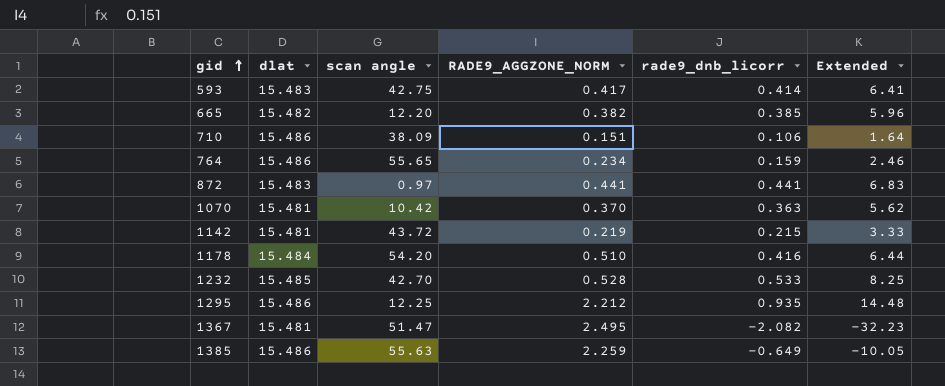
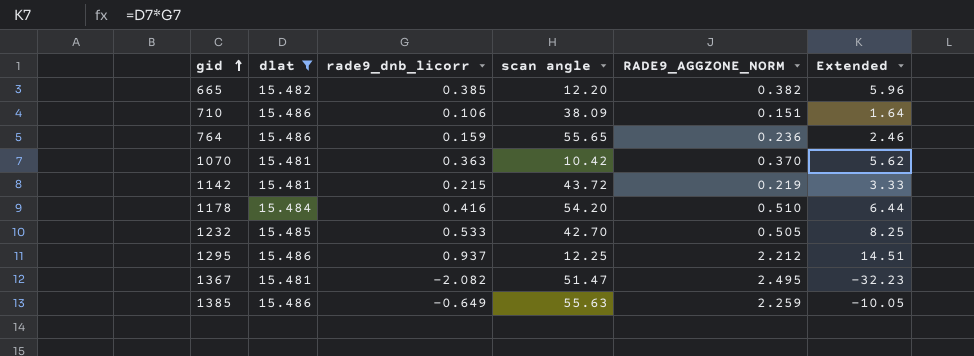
filter: none -> dlat != 15.483
column rade9_dnb_licorr | position: 5 -> 3
764 | RADE9_AGGZONE_NORM: 0.234 -> 0.236
1232 | RADE9_AGGZONE_NORM: 0.528 -> 0.505
1295 | rade9_dnb_licorr: 0.935 -> 0.937
1295 | Extended: 14.48 -> 14.51

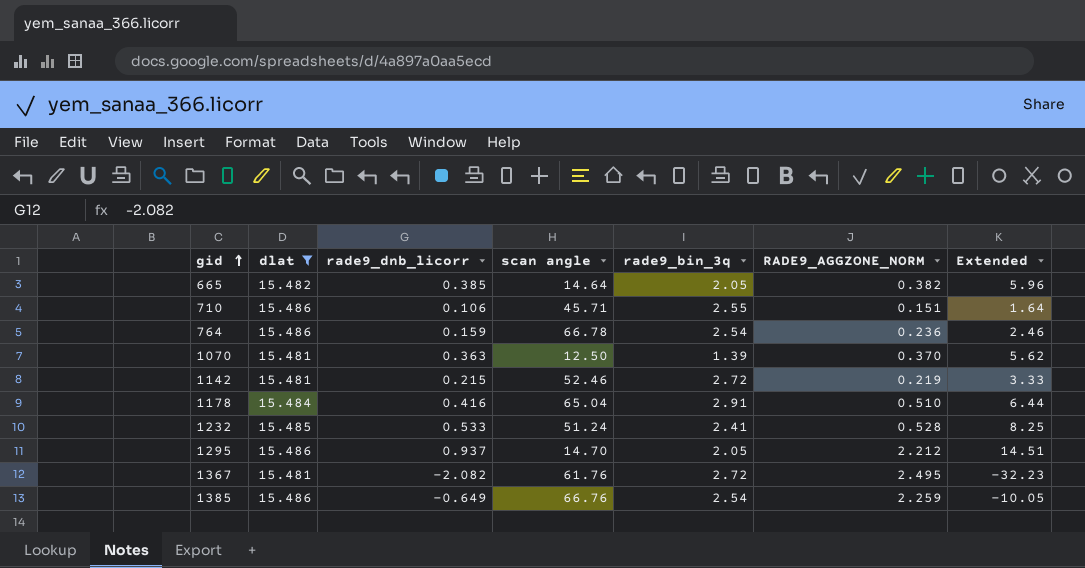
column rade9_bin_3q | position: none -> 5
665 | scan angle: 12.20 -> 14.64
710 | scan angle: 38.09 -> 45.71
764 | scan angle: 55.65 -> 66.78
1070 | scan angle: 10.42 -> 12.50
1142 | scan angle: 43.72 -> 52.46
1178 | scan angle: 54.20 -> 65.04
1232 | scan angle: 42.70 -> 51.24
1232 | RADE9_AGGZONE_NORM: 0.505 -> 0.528
1295 | scan angle: 12.25 -> 14.70
1367 | scan angle: 51.47 -> 61.76
1385 | scan angle: 55.63 -> 66.76

